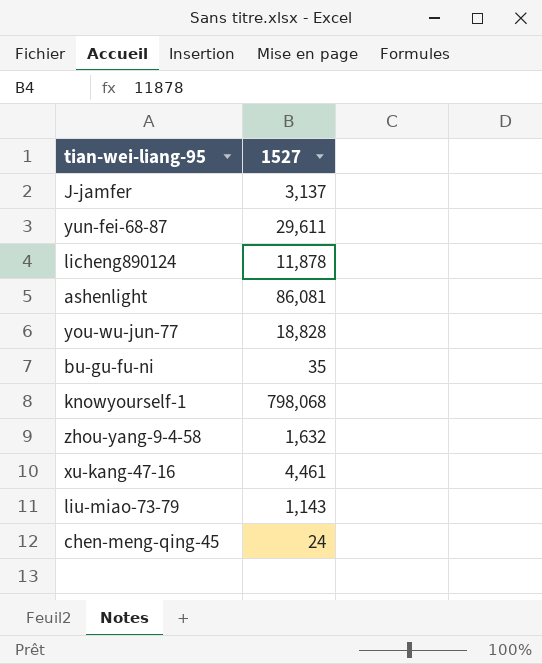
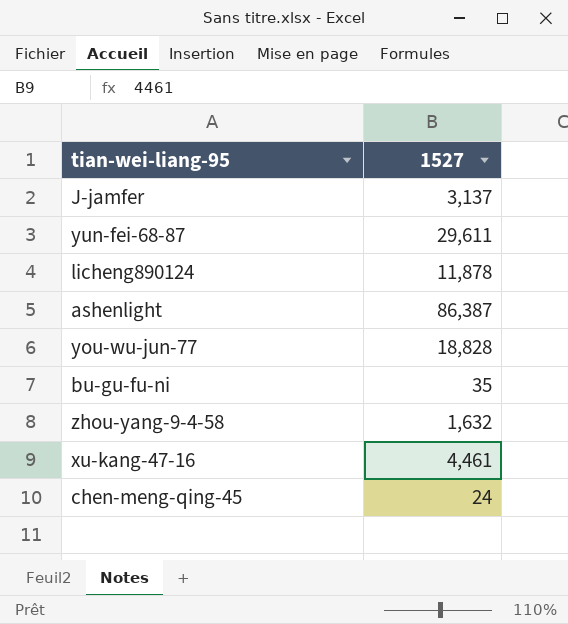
row knowyourself-1: 798,068 -> none
row liu-miao-73-79: 1,143 -> none
ashenlight | 1527: 86,081 -> 86,387

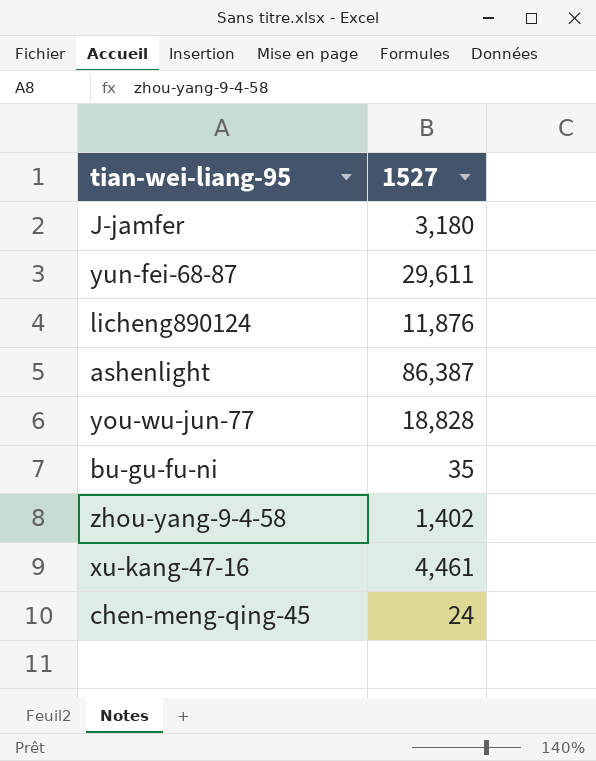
J-jamfer | 1527: 3,137 -> 3,180
licheng890124 | 1527: 11,878 -> 11,876
zhou-yang-9-4-58 | 1527: 1,632 -> 1,402

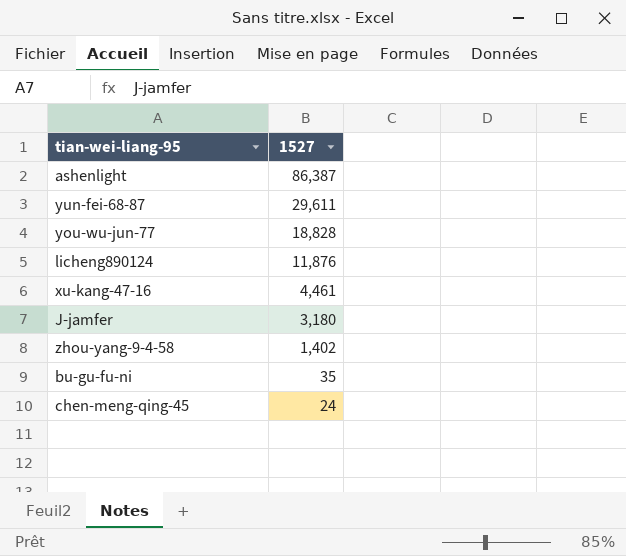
row order: none -> 1527 descending

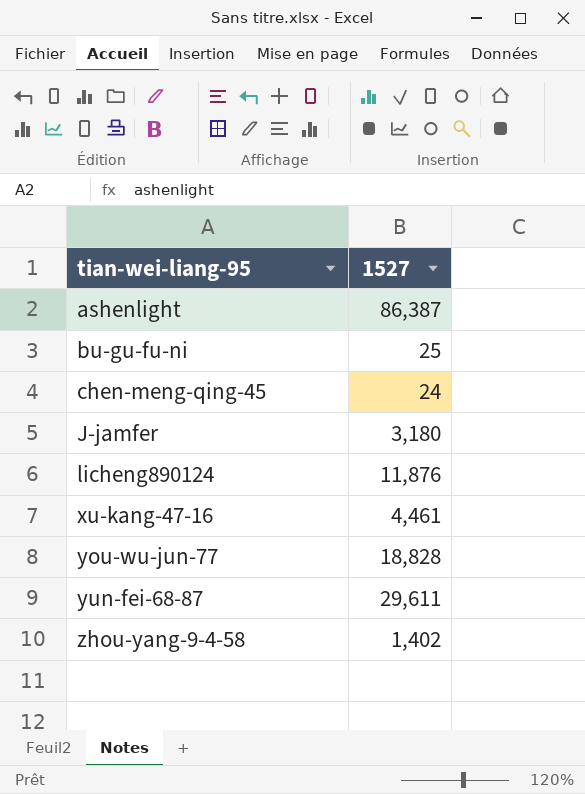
row order: 1527 descending -> tian-wei-liang-95 ascending
bu-gu-fu-ni | 1527: 35 -> 25

